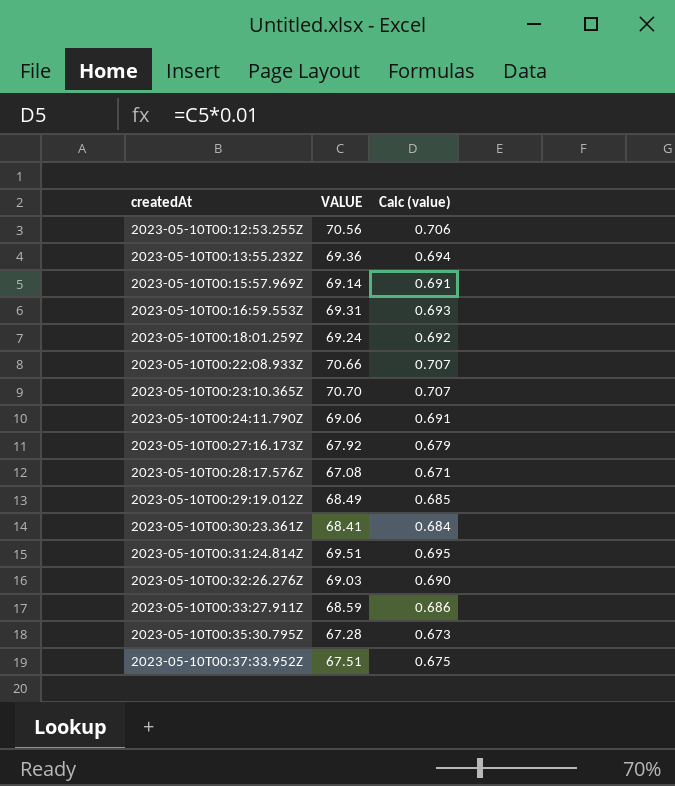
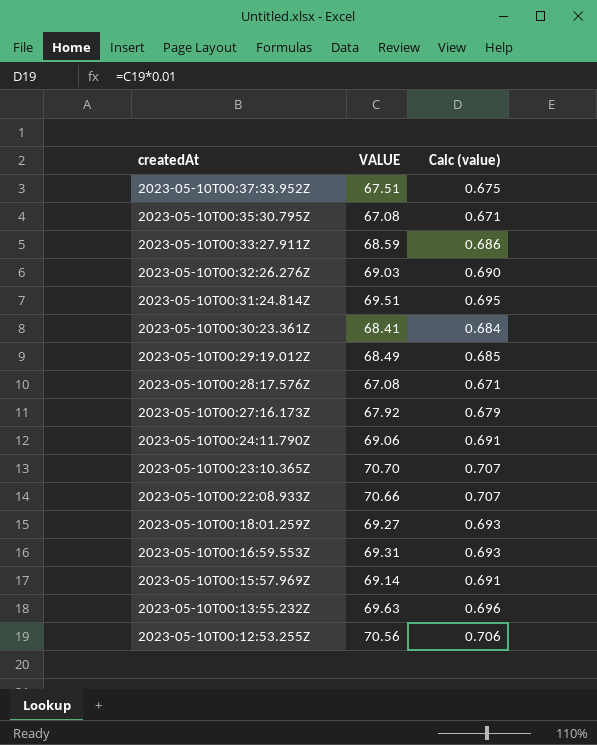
row order: createdAt ascending -> createdAt descending
2023-05-10T00:35:30.795Z | VALUE: 67.28 -> 67.08
2023-05-10T00:35:30.795Z | Calc (value): 0.673 -> 0.671
2023-05-10T00:18:01.259Z | VALUE: 69.24 -> 69.27
2023-05-10T00:18:01.259Z | Calc (value): 0.692 -> 0.693
2023-05-10T00:13:55.232Z | VALUE: 69.36 -> 69.63
2023-05-10T00:13:55.232Z | Calc (value): 0.694 -> 0.696

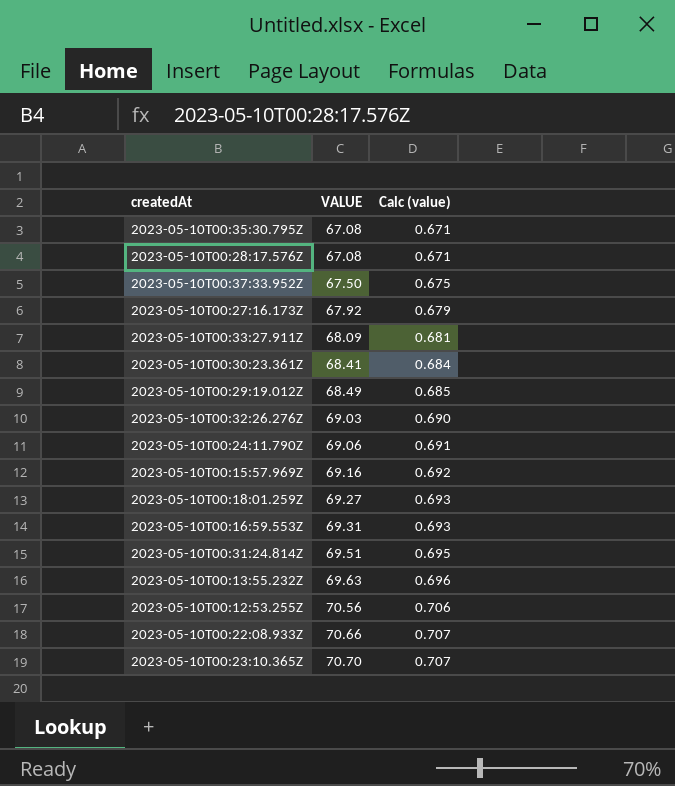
row order: createdAt descending -> VALUE ascending
2023-05-10T00:37:33.952Z | VALUE: 67.51 -> 67.50
2023-05-10T00:33:27.911Z | VALUE: 68.59 -> 68.09
2023-05-10T00:33:27.911Z | Calc (value): 0.686 -> 0.681
2023-05-10T00:15:57.969Z | VALUE: 69.14 -> 69.16
2023-05-10T00:15:57.969Z | Calc (value): 0.691 -> 0.692

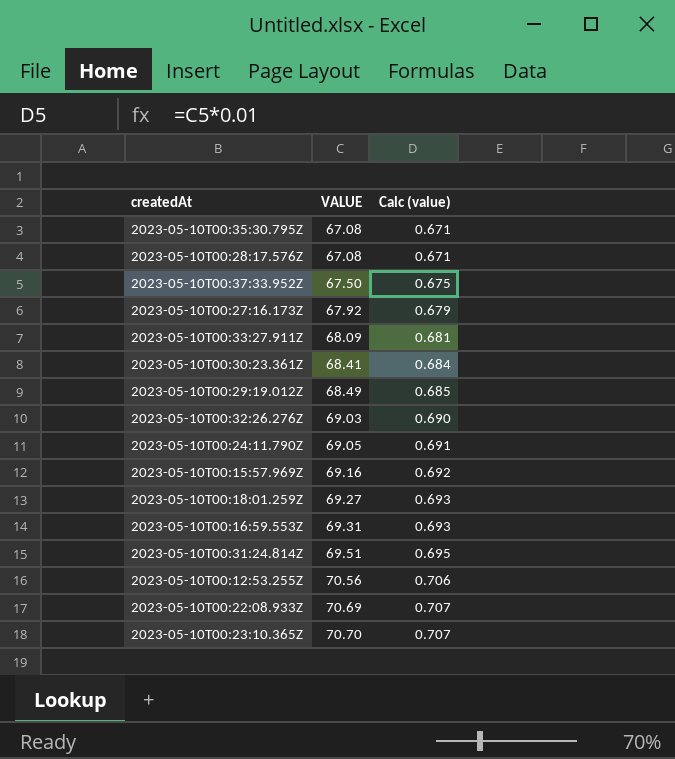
row 2023-05-10T00:13:55.232Z: 69.63 | 0.696 -> none
2023-05-10T00:24:11.790Z | VALUE: 69.06 -> 69.05
2023-05-10T00:22:08.933Z | VALUE: 70.66 -> 70.69

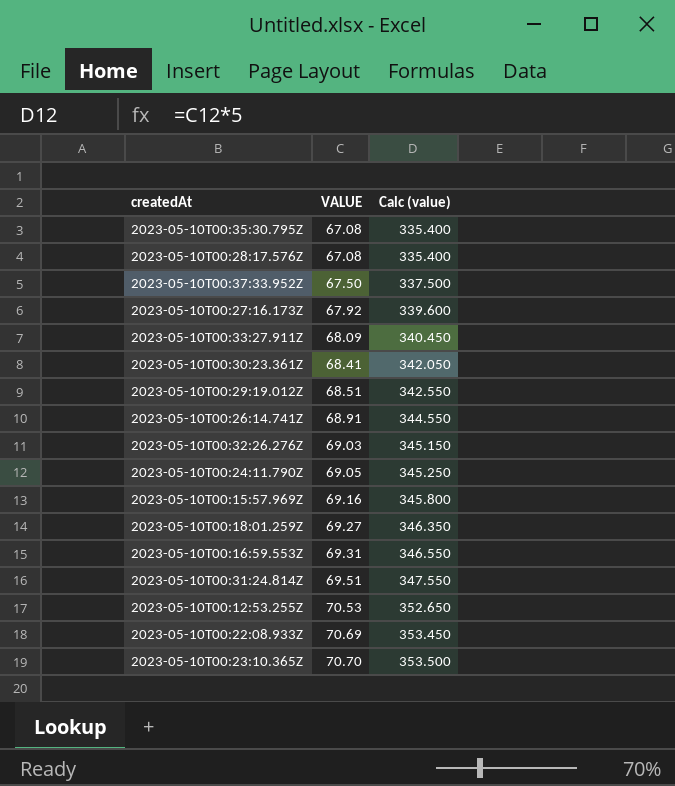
column Calc (value) | formula: [VALUE] * 0.01 -> [VALUE] * 5
2023-05-10T00:29:19.012Z | VALUE: 68.49 -> 68.51
row 2023-05-10T00:26:14.741Z: none -> 68.91 | 344.550
2023-05-10T00:12:53.255Z | VALUE: 70.56 -> 70.53

